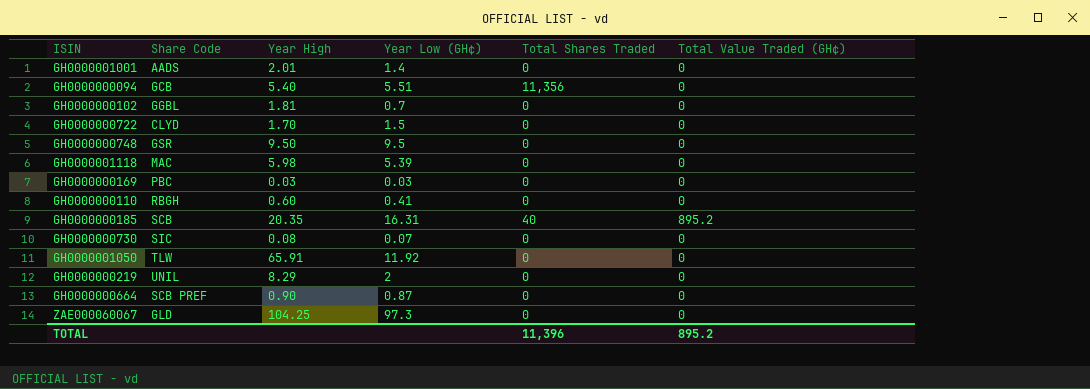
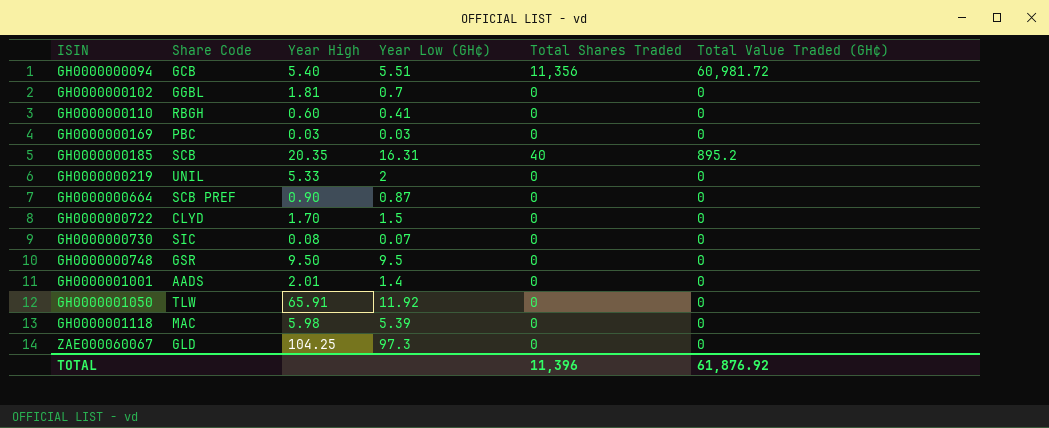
row order: none -> ISIN ascending
GH0000000094 | Total Value Traded (GH¢): 0 -> 60,981.72
GH0000000219 | Year High: 8.29 -> 5.33
TOTAL | Total Value Traded (GH¢): 895.2 -> 61,876.92

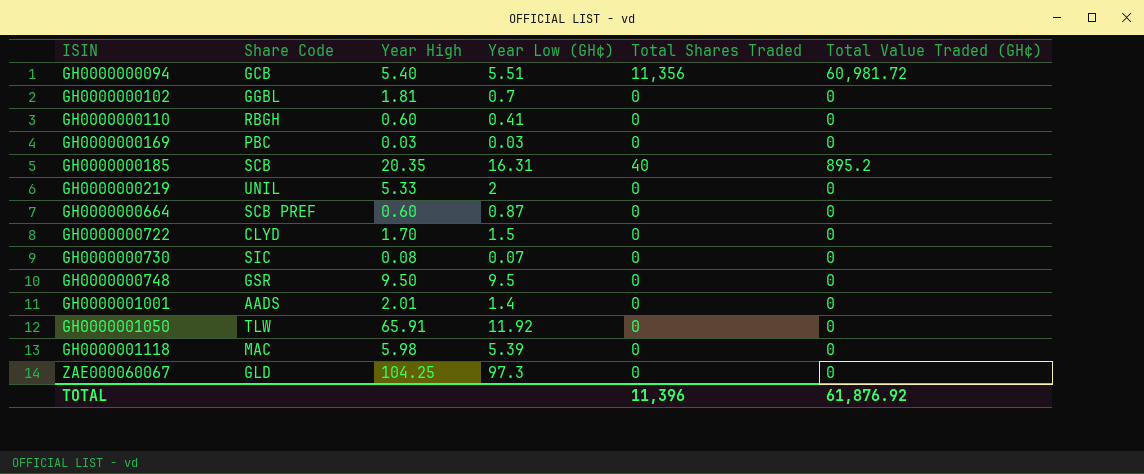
GH0000000664 | Year High: 0.90 -> 0.60

